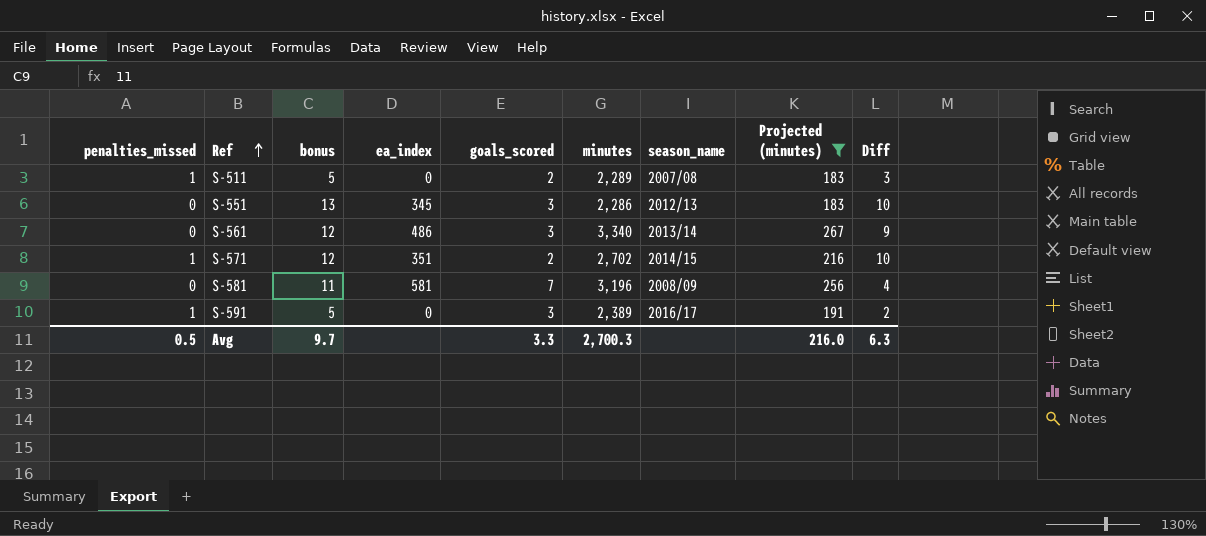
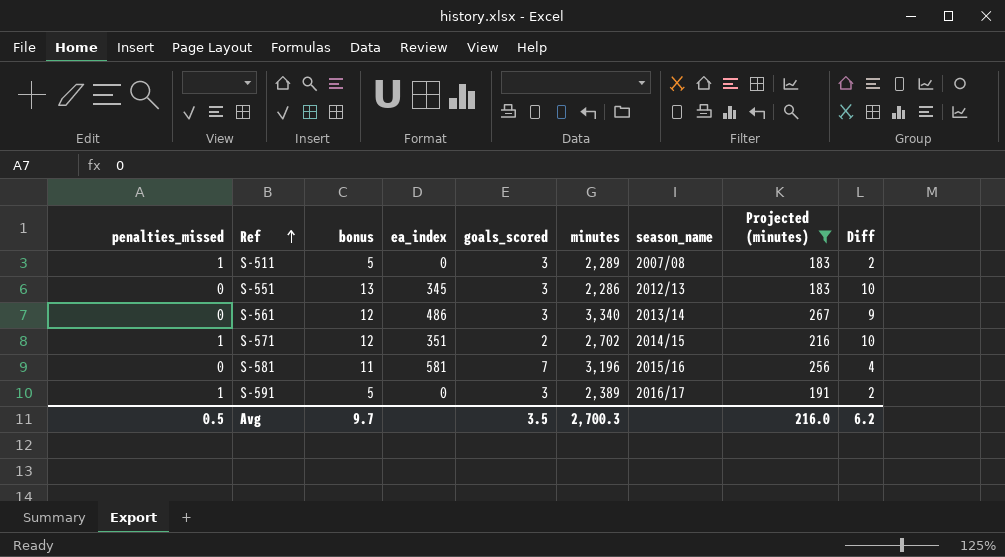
S-511 | goals_scored: 2 -> 3
S-511 | Diff: 3 -> 2
S-581 | season_name: 2008/09 -> 2015/16
Avg | goals_scored: 3.3 -> 3.5
Avg | Diff: 6.3 -> 6.2

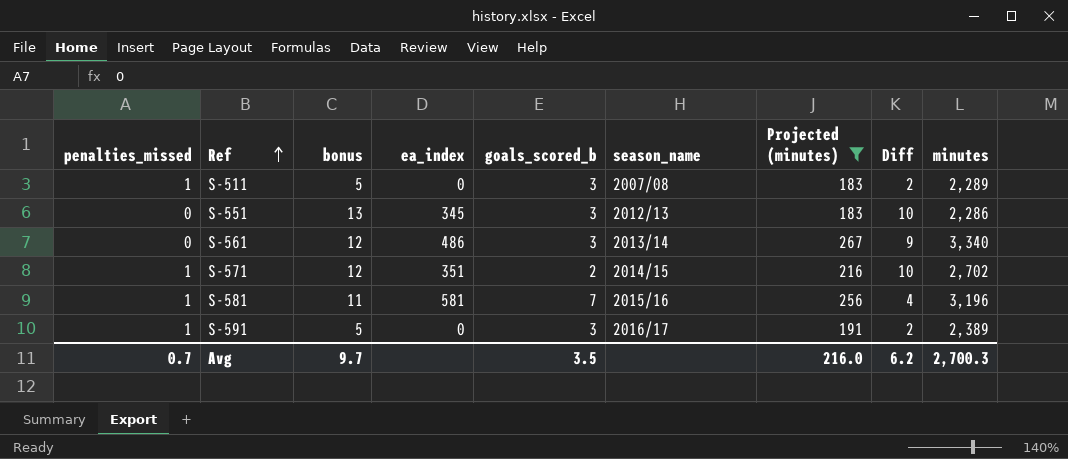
column name: goals_scored -> goals_scored_b
column minutes | position: 6 -> 9
S-581 | penalties_missed: 0 -> 1
Avg | penalties_missed: 0.5 -> 0.7

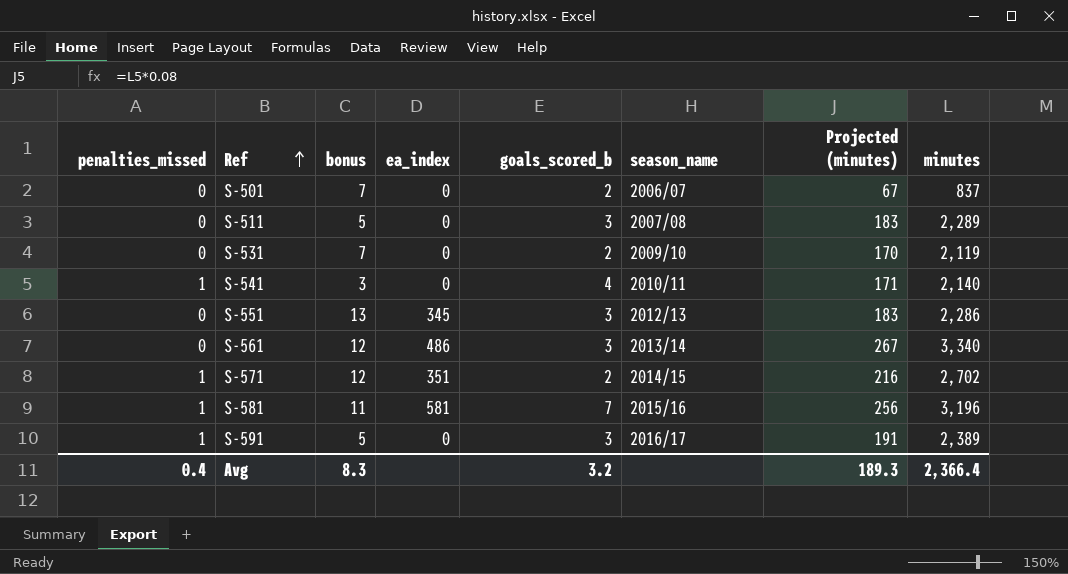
filter: Projected (minutes) >= 183 -> none
column Diff | formula: [bonus] - [goals_scored_b] -> none
S-511 | penalties_missed: 1 -> 0
Avg | penalties_missed: 0.7 -> 0.4
Avg | bonus: 9.7 -> 8.3
Avg | goals_scored_b: 3.5 -> 3.2
Avg | Projected (minutes): 216.0 -> 189.3
Avg | minutes: 2,700.3 -> 2,366.4

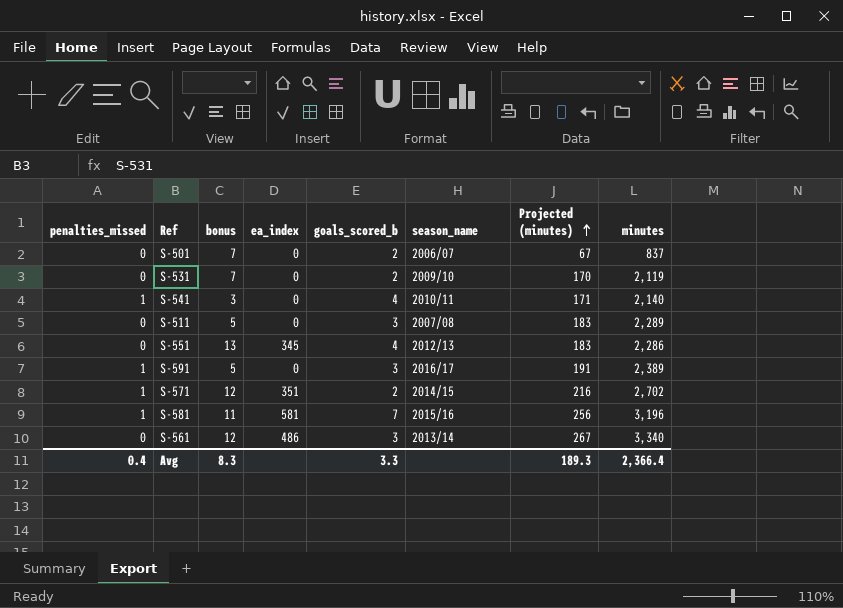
row order: Ref ascending -> Projected (minutes) ascending
S-551 | goals_scored_b: 3 -> 4
Avg | goals_scored_b: 3.2 -> 3.3

